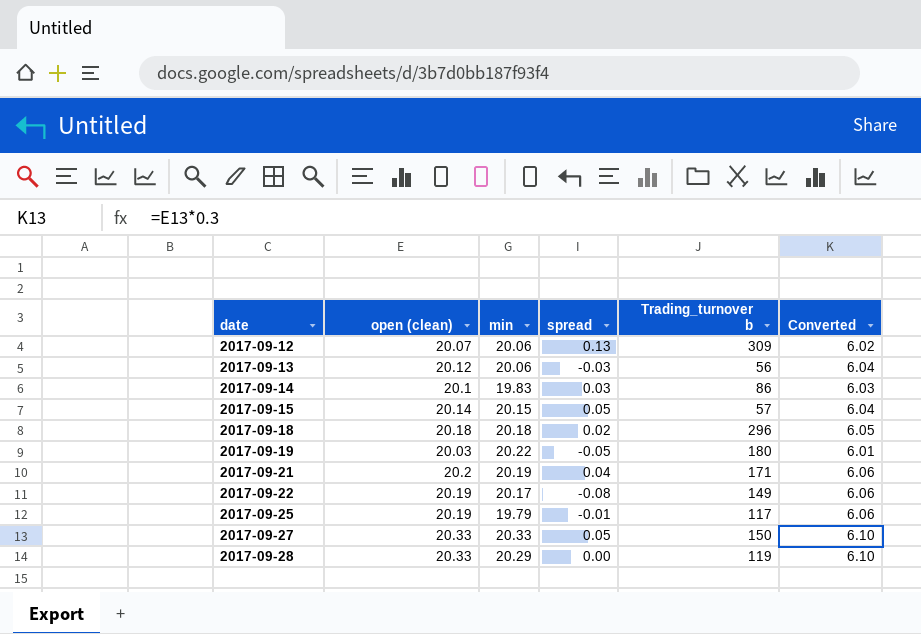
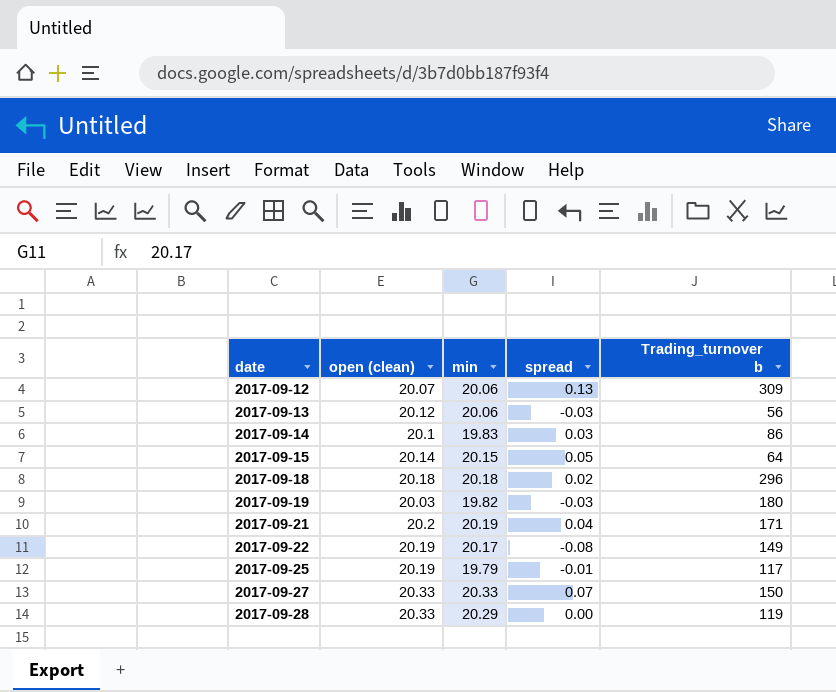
column Converted | formula: [open (clean)] * 0.3 -> none
2017-09-15 | Trading_turnover b: 57 -> 64
2017-09-19 | min: 20.22 -> 19.82
2017-09-19 | spread: -0.05 -> -0.03
2017-09-27 | spread: 0.05 -> 0.07

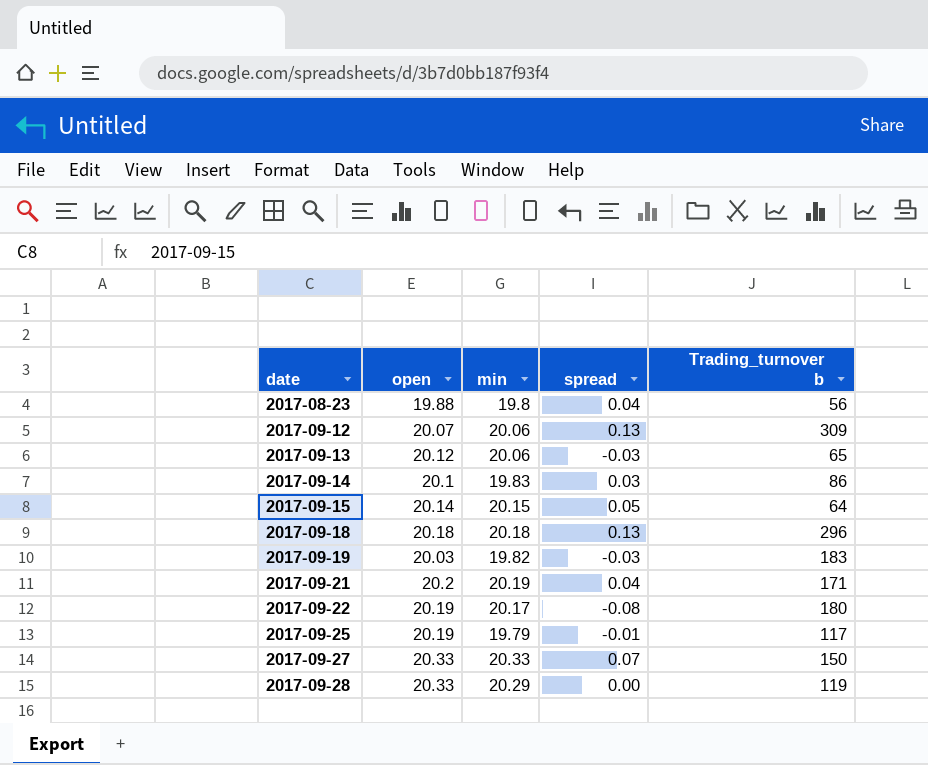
column name: open (clean) -> open
row 2017-08-23: none -> 19.88 | 19.8 | 0.04 | 56
2017-09-13 | Trading_turnover b: 56 -> 65
2017-09-18 | spread: 0.02 -> 0.13
2017-09-19 | Trading_turnover b: 180 -> 183
2017-09-22 | Trading_turnover b: 149 -> 180

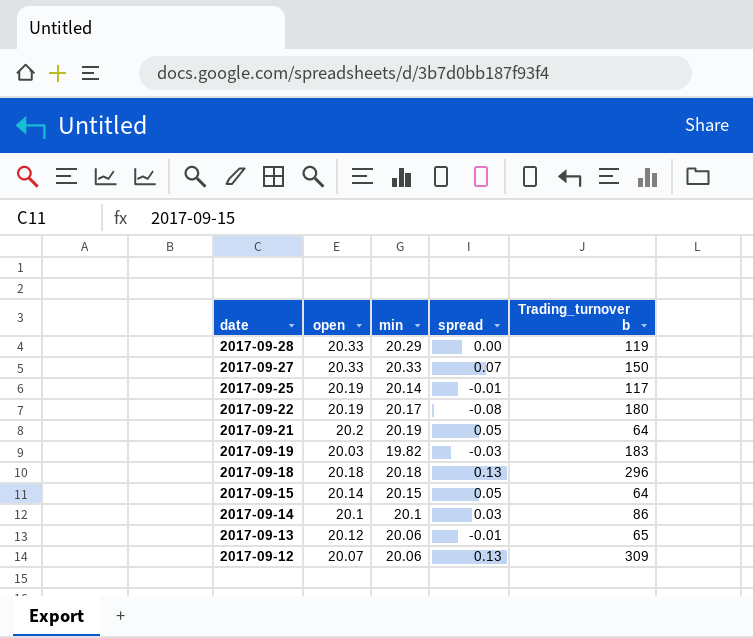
row order: date ascending -> date descending
row 2017-08-23: 19.88 | 19.8 | 0.04 | 56 -> none
2017-09-25 | min: 19.79 -> 20.14
2017-09-21 | spread: 0.04 -> 0.05
2017-09-21 | Trading_turnover b: 171 -> 64
2017-09-14 | min: 19.83 -> 20.1
2017-09-13 | spread: -0.03 -> -0.01

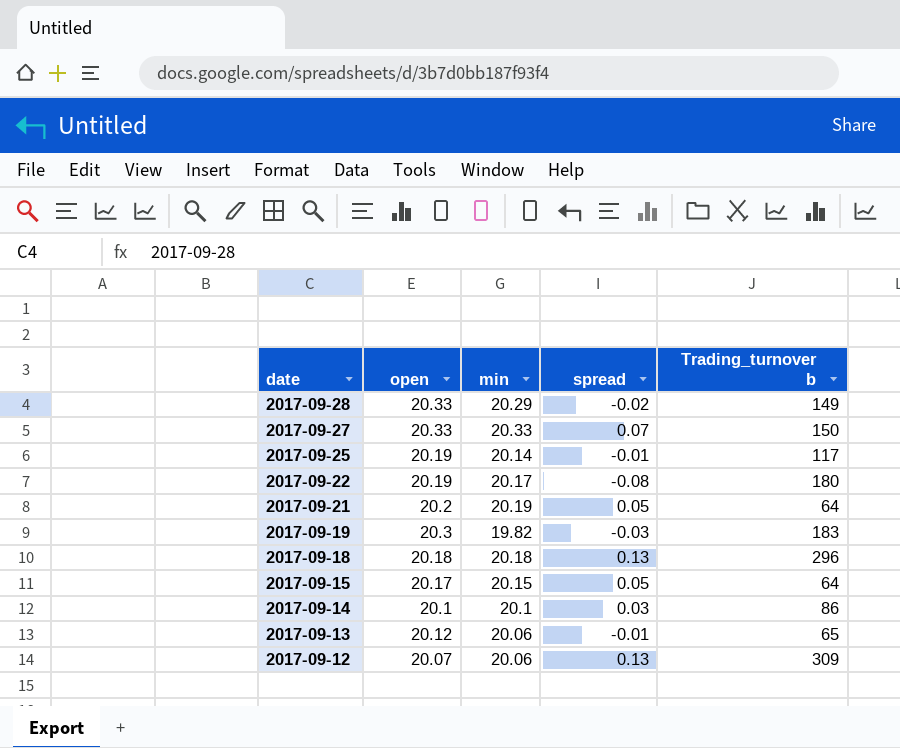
2017-09-28 | spread: 0.00 -> -0.02
2017-09-28 | Trading_turnover b: 119 -> 149
2017-09-19 | open: 20.03 -> 20.3
2017-09-15 | open: 20.14 -> 20.17

